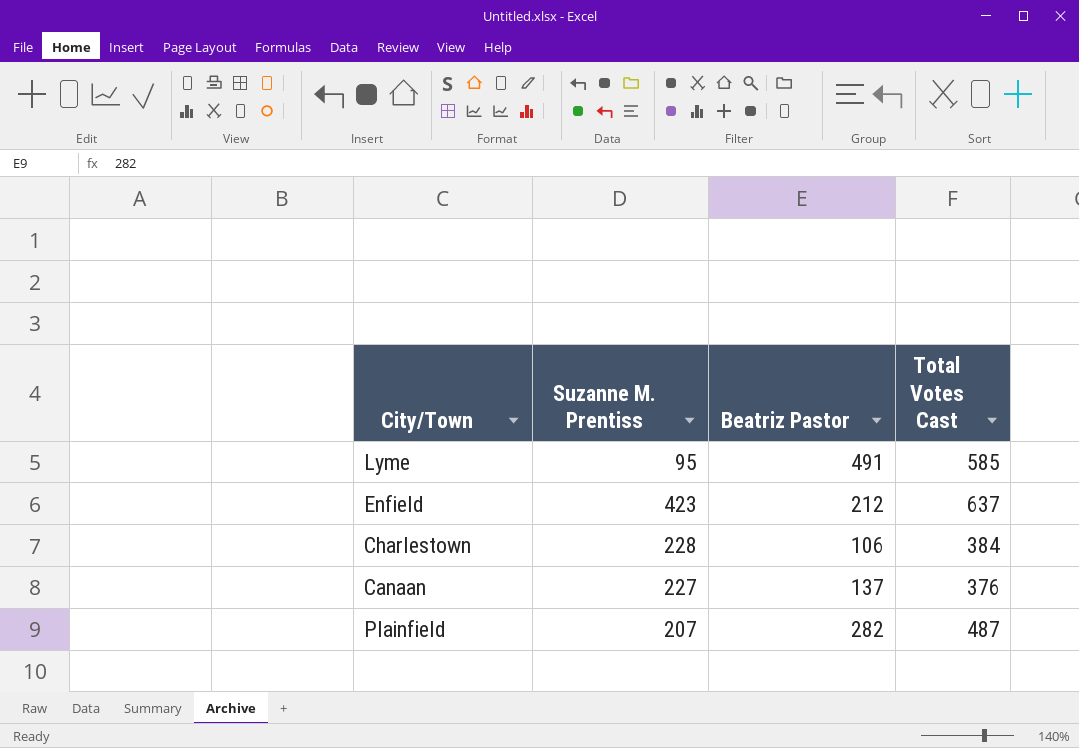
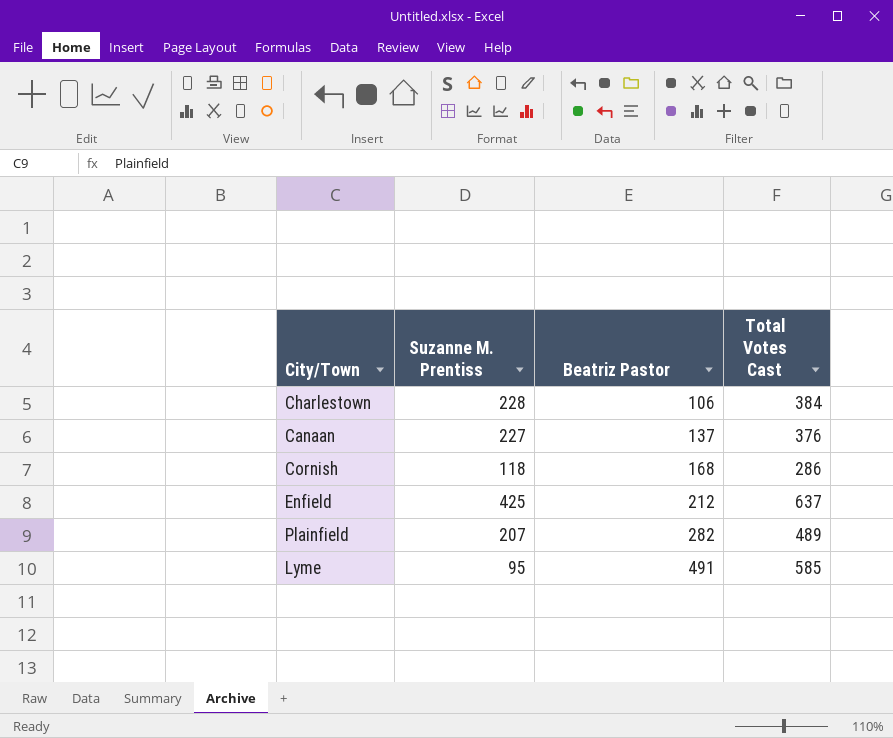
row order: none -> Beatriz Pastor ascending
row Cornish: none -> 118 | 168 | 286
Enfield | Suzanne M. Prentiss: 423 -> 425
Plainfield | Total Votes Cast: 487 -> 489

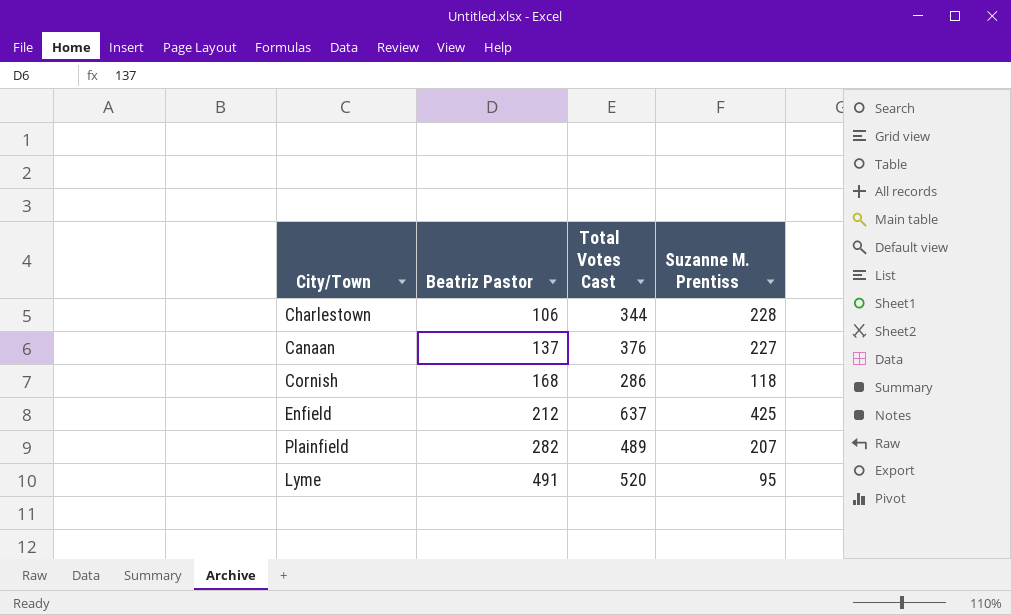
column Suzanne M. Prentiss | position: 2 -> 4
Charlestown | Total Votes Cast: 384 -> 344
Lyme | Total Votes Cast: 585 -> 520

